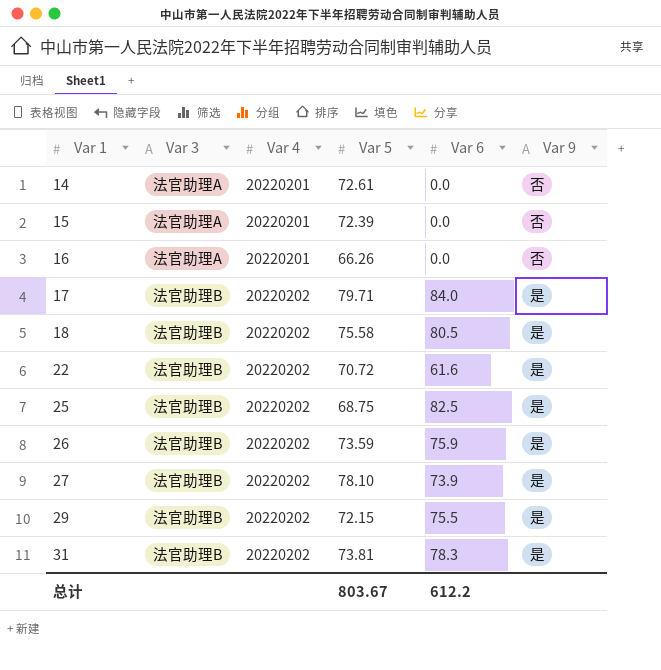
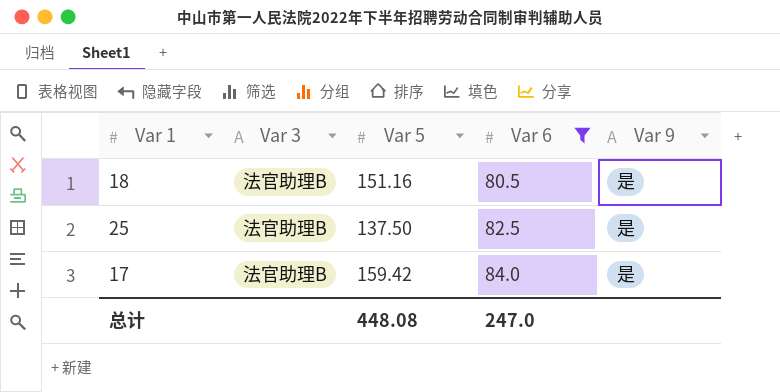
filter: none -> Var 6 >= 80.5
row order: Var 1 ascending -> Var 6 ascending
column Var 4 | position: 3 -> none
18 | Var 5: 75.58 -> 151.16
25 | Var 5: 68.75 -> 137.50
17 | Var 5: 79.71 -> 159.42
总计 | Var 5: 803.67 -> 448.08
总计 | Var 6: 612.2 -> 247.0

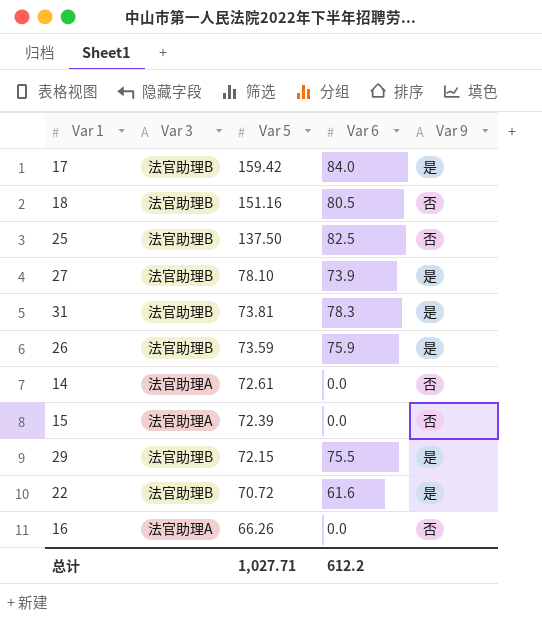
filter: Var 6 >= 80.5 -> none
row order: Var 6 ascending -> Var 5 descending
18 | Var 9: 是 -> 否
25 | Var 9: 是 -> 否
总计 | Var 5: 448.08 -> 1,027.71
总计 | Var 6: 247.0 -> 612.2

